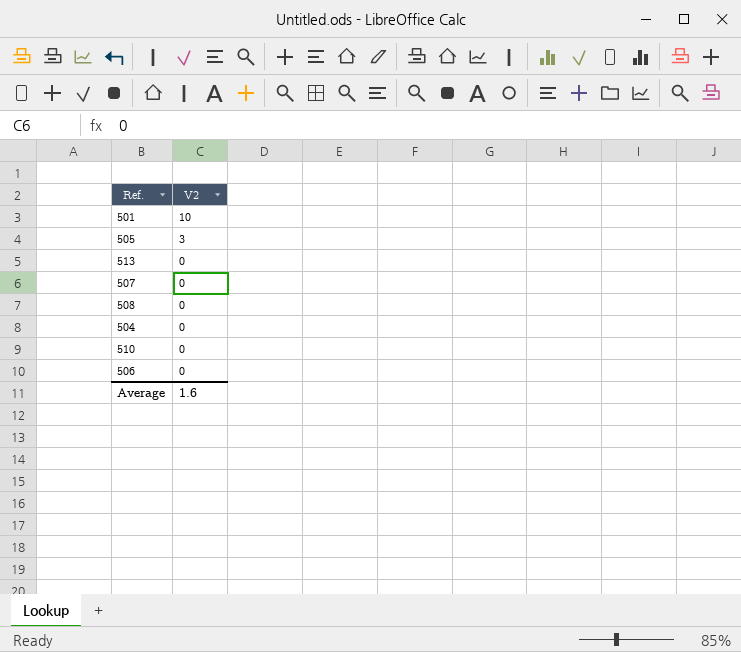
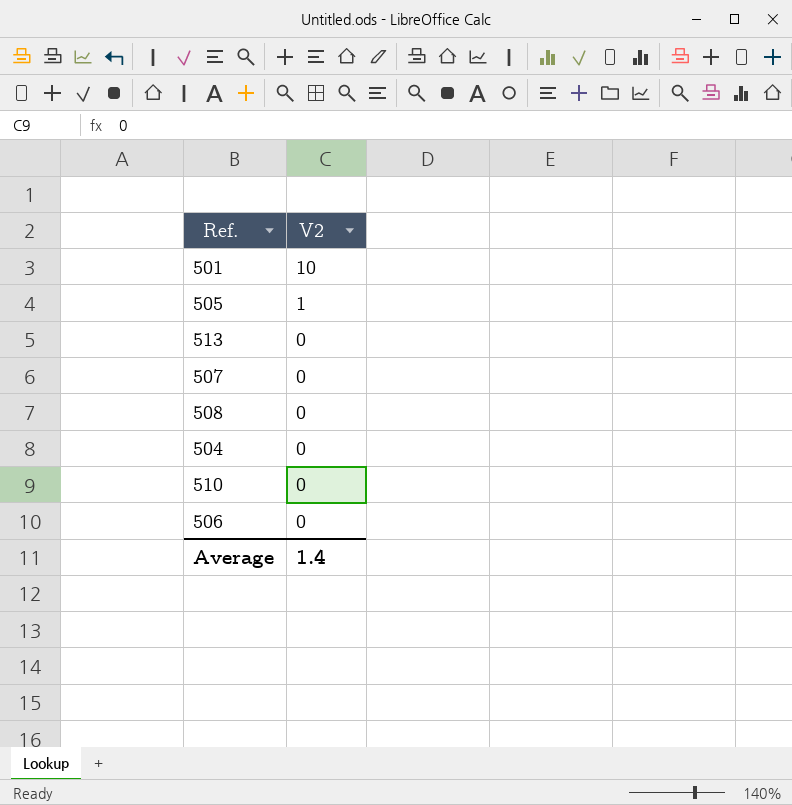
505 | V2: 3 -> 1
Average | V2: 1.6 -> 1.4

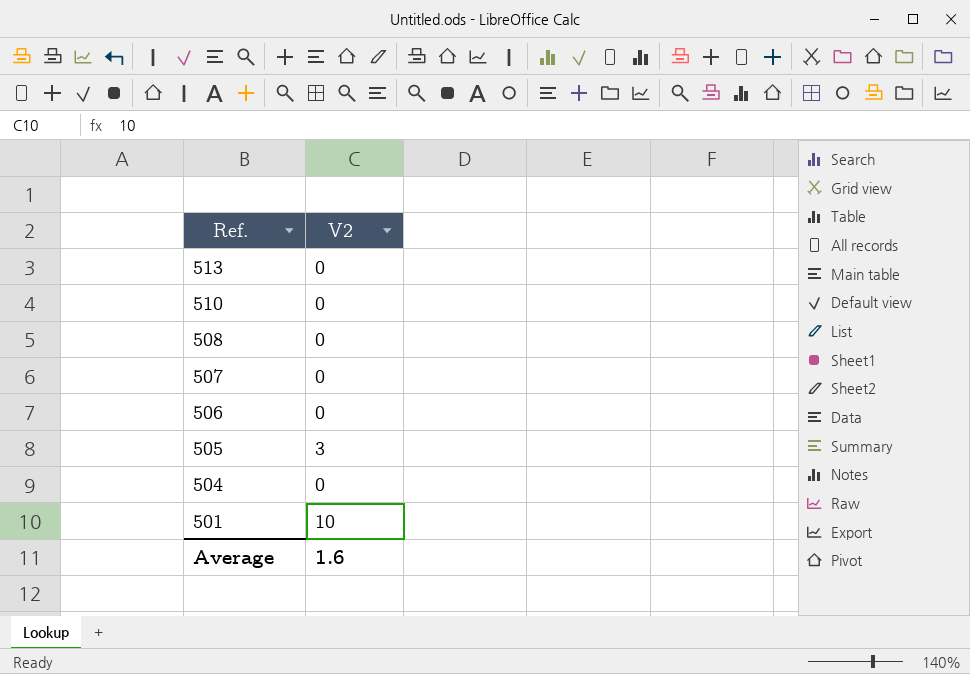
row order: V2 descending -> Ref. descending
505 | V2: 1 -> 3
Average | V2: 1.4 -> 1.6

